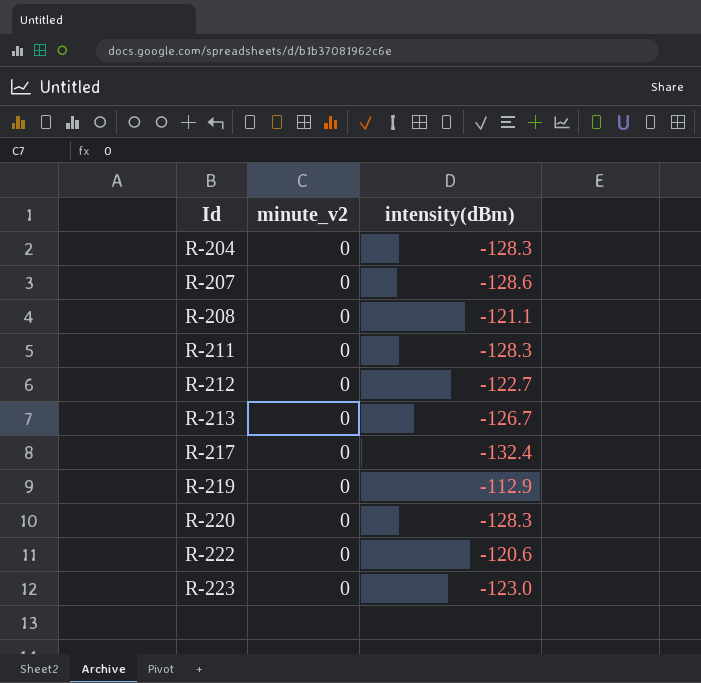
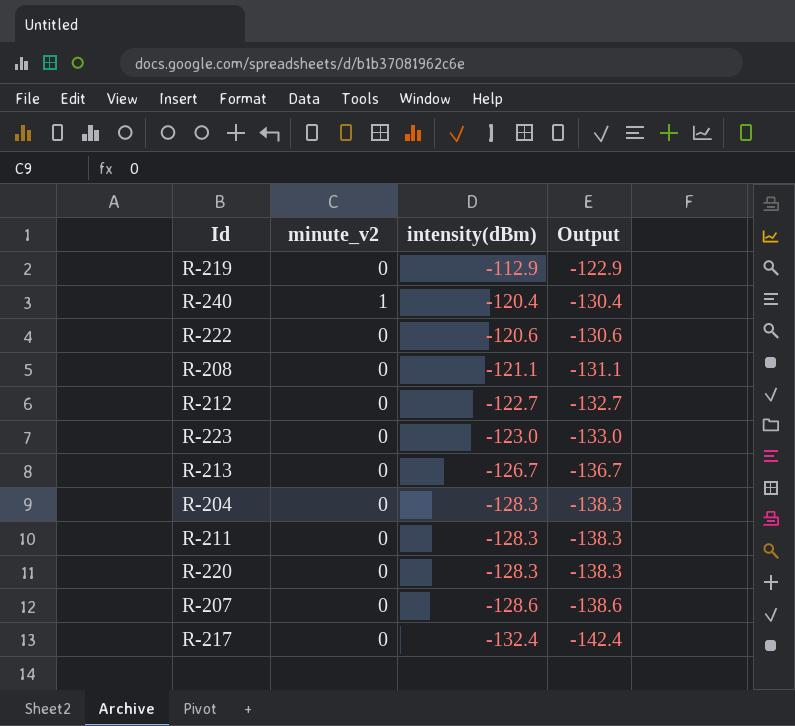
row order: Id ascending -> intensity(dBm) descending
column Output | formula: none -> [intensity(dBm)] - 10
row R-240: none -> 1 | -120.4 | -130.4

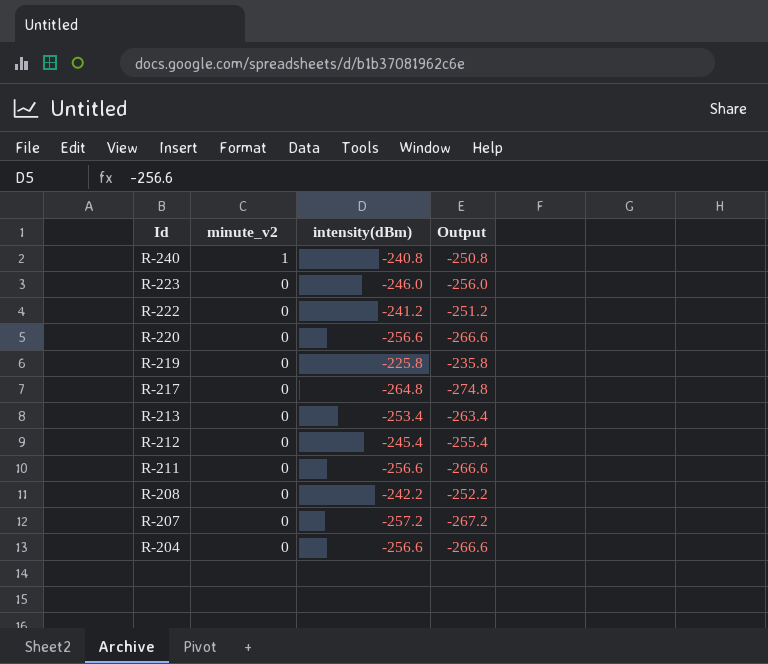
row order: intensity(dBm) descending -> Id descending
R-240 | intensity(dBm): -120.4 -> -240.8
R-240 | Output: -130.4 -> -250.8
R-223 | intensity(dBm): -123.0 -> -246.0
R-223 | Output: -133.0 -> -256.0
R-222 | intensity(dBm): -120.6 -> -241.2
R-222 | Output: -130.6 -> -251.2
R-220 | intensity(dBm): -128.3 -> -256.6
R-220 | Output: -138.3 -> -266.6
R-219 | intensity(dBm): -112.9 -> -225.8
R-219 | Output: -122.9 -> -235.8
R-217 | intensity(dBm): -132.4 -> -264.8
R-217 | Output: -142.4 -> -274.8
R-213 | intensity(dBm): -126.7 -> -253.4
R-213 | Output: -136.7 -> -263.4
R-212 | intensity(dBm): -122.7 -> -245.4
R-212 | Output: -132.7 -> -255.4
R-211 | intensity(dBm): -128.3 -> -256.6
R-211 | Output: -138.3 -> -266.6
R-208 | intensity(dBm): -121.1 -> -242.2
R-208 | Output: -131.1 -> -252.2
R-207 | intensity(dBm): -128.6 -> -257.2
R-207 | Output: -138.6 -> -267.2
R-204 | intensity(dBm): -128.3 -> -256.6
R-204 | Output: -138.3 -> -266.6

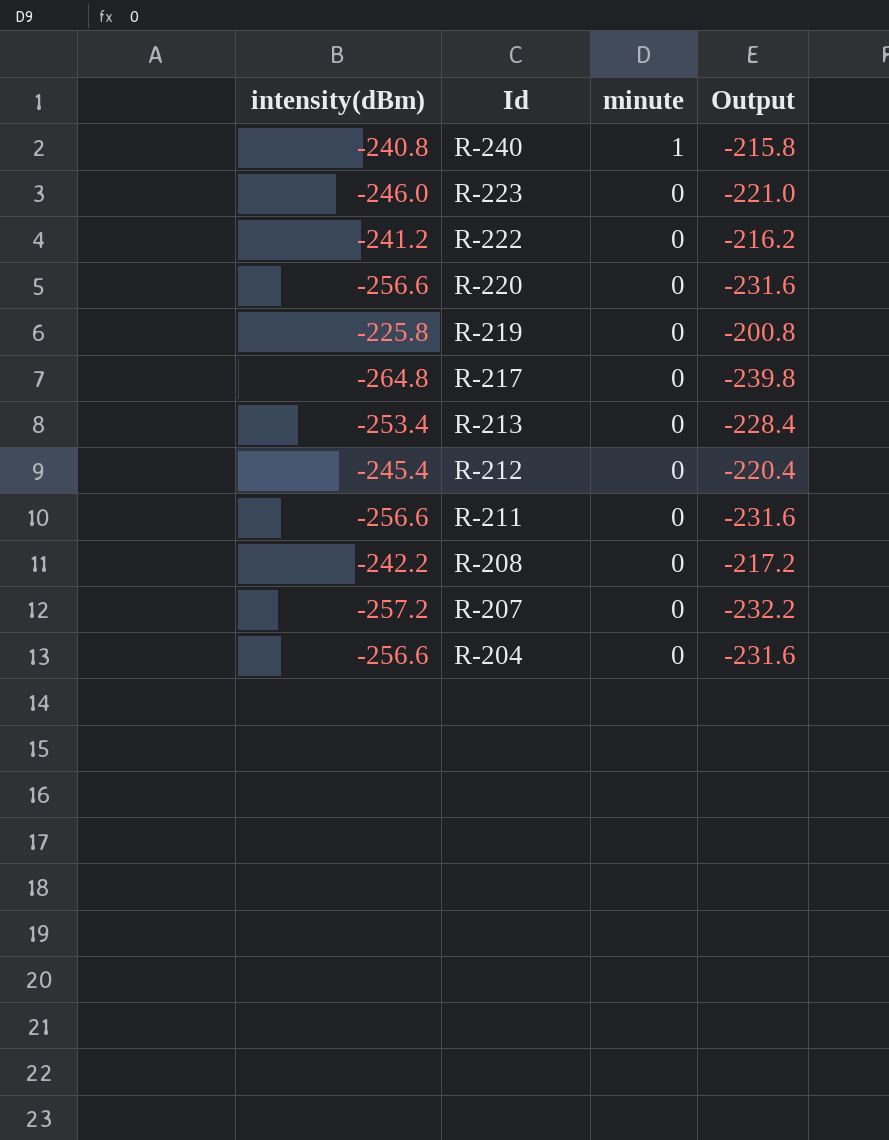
column intensity(dBm) | position: 3 -> 1
column name: minute_v2 -> minute
column Output | formula: [intensity(dBm)] - 10 -> [intensity(dBm)] + 25

